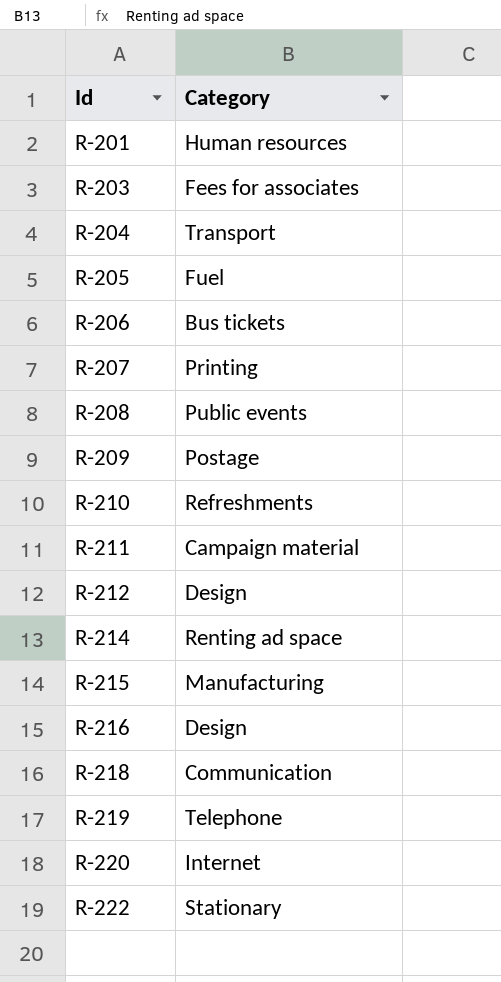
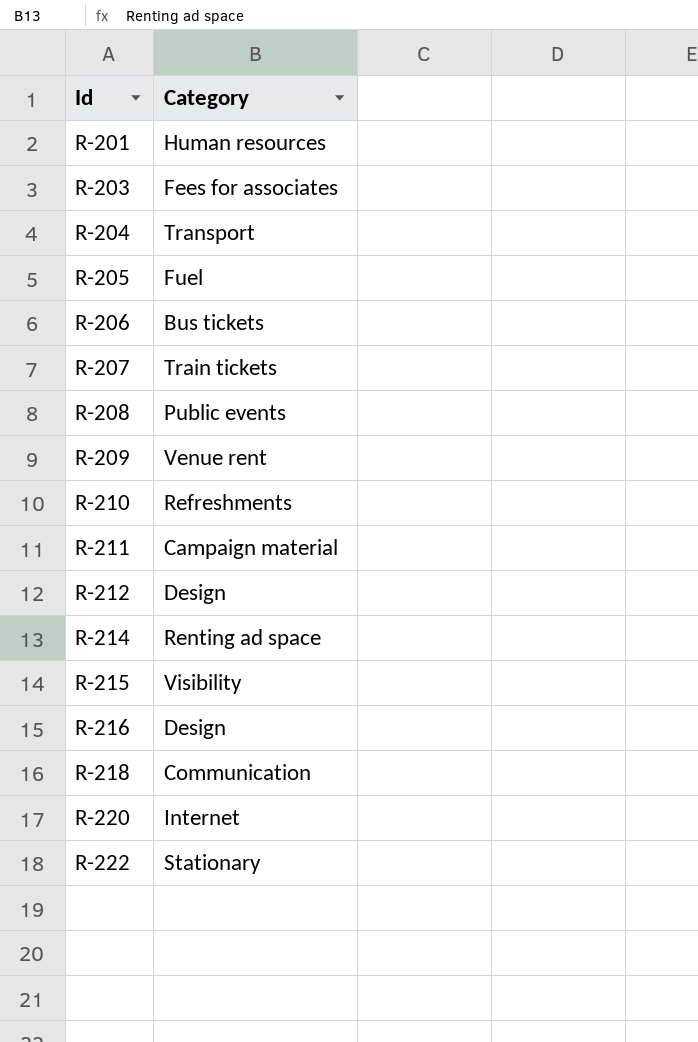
row R-219: Telephone -> none
R-207 | Category: Printing -> Train tickets
R-209 | Category: Postage -> Venue rent
R-215 | Category: Manufacturing -> Visibility

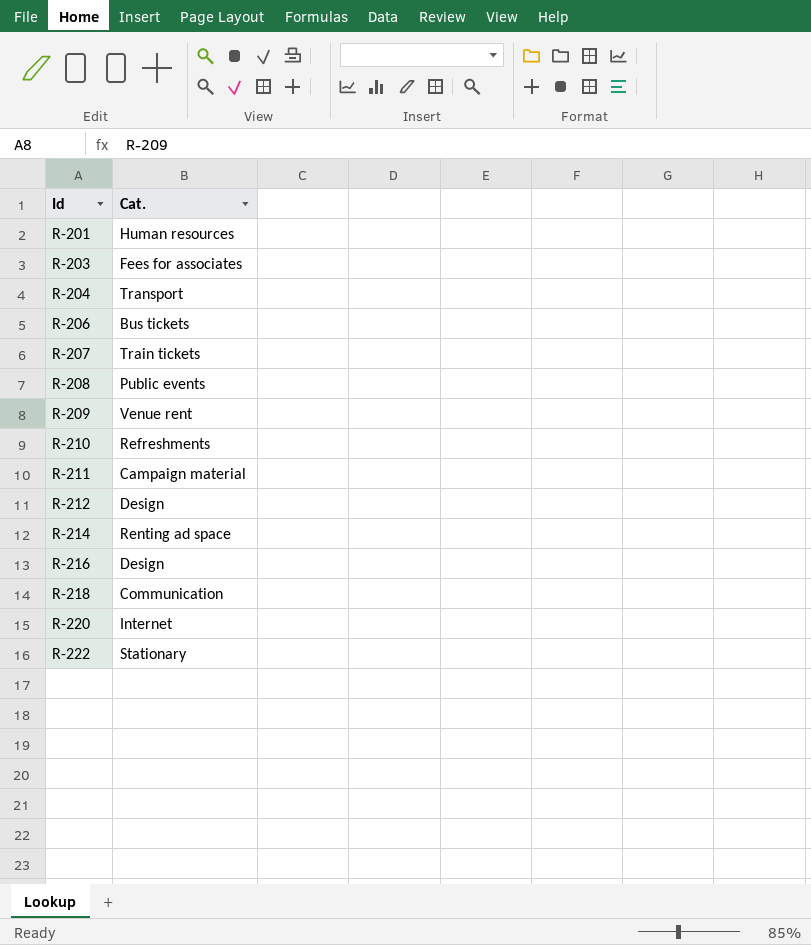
column name: Category -> Cat.
row R-205: Fuel -> none
row R-215: Visibility -> none

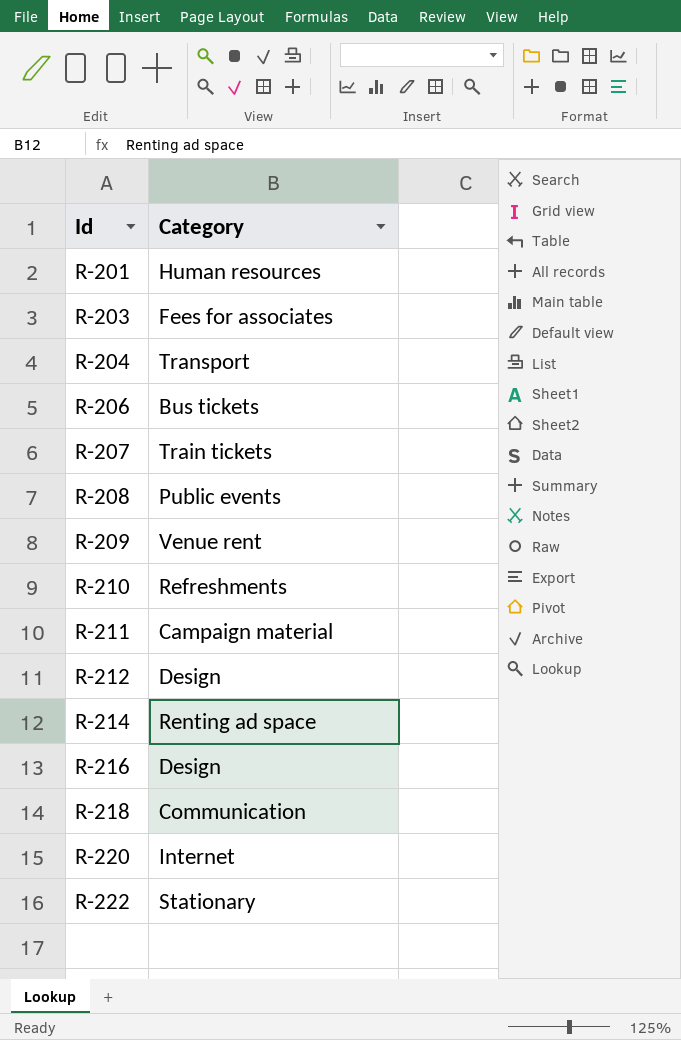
column name: Cat. -> Category

